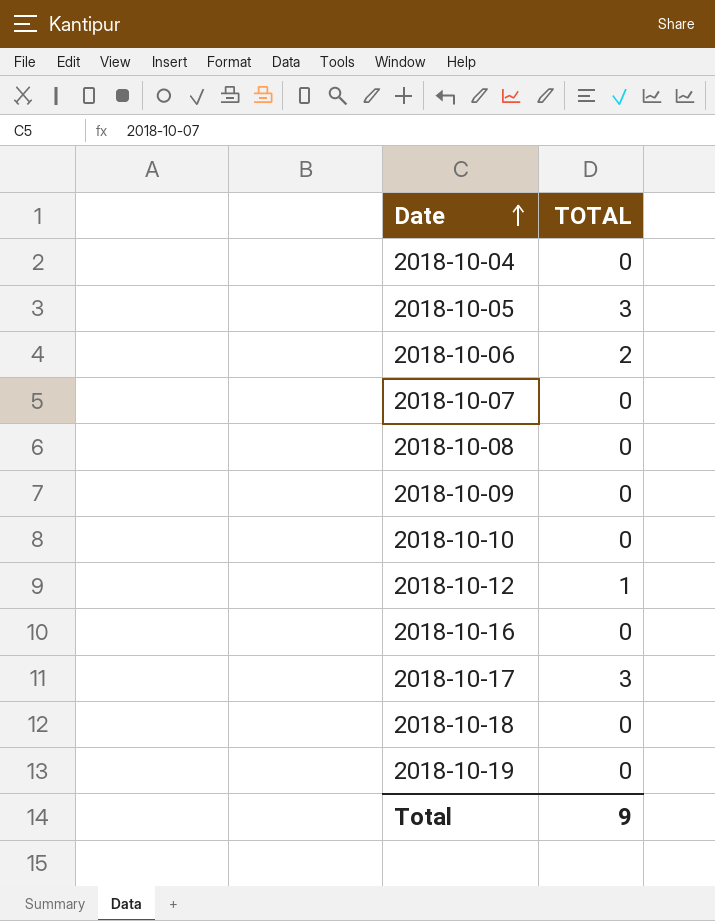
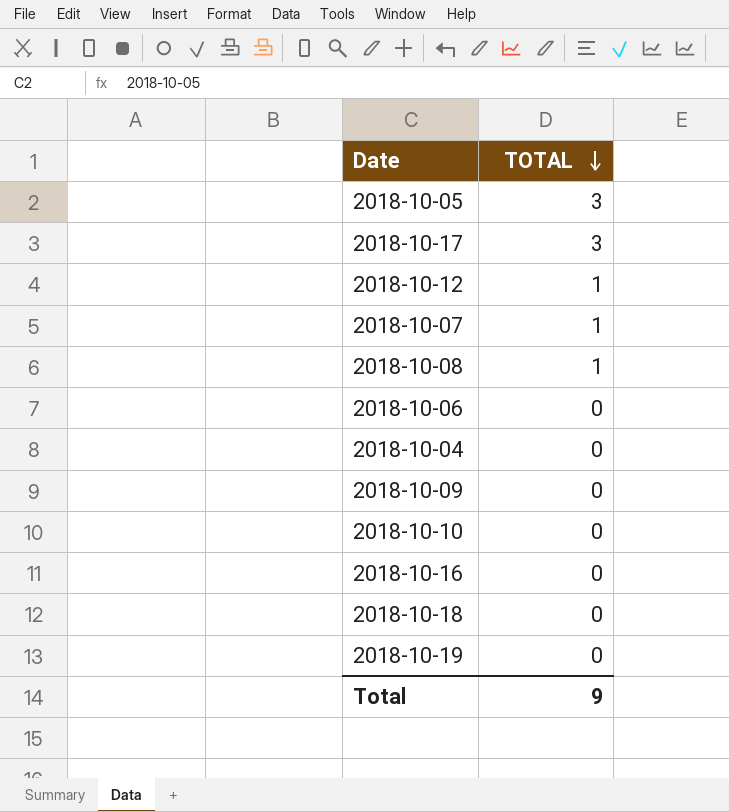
row order: Date ascending -> TOTAL descending
2018-10-07 | TOTAL: 0 -> 1
2018-10-08 | TOTAL: 0 -> 1
2018-10-06 | TOTAL: 2 -> 0

